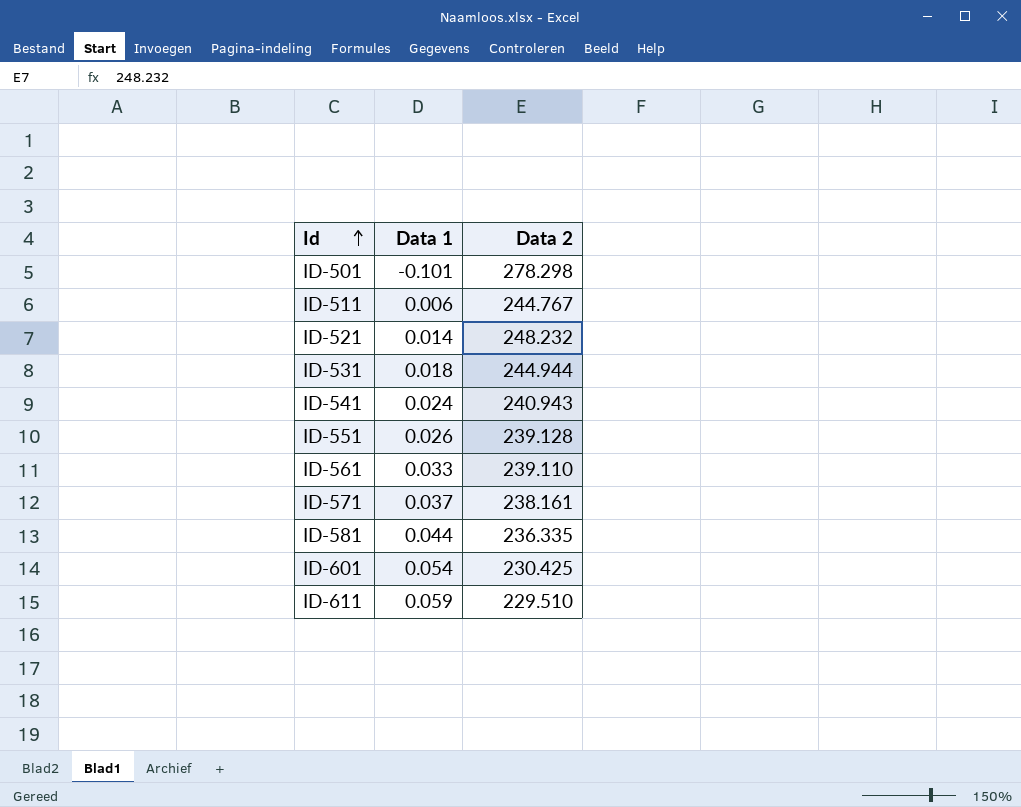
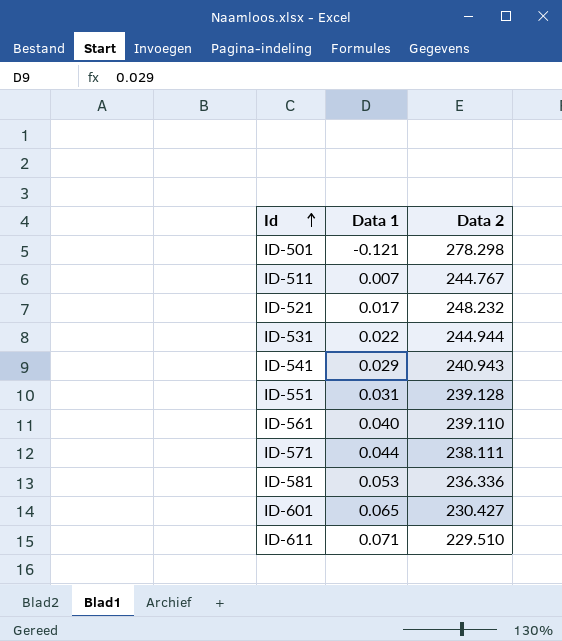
ID-501 | Data 1: -0.101 -> -0.121
ID-511 | Data 1: 0.006 -> 0.007
ID-521 | Data 1: 0.014 -> 0.017
ID-531 | Data 1: 0.018 -> 0.022
ID-541 | Data 1: 0.024 -> 0.029
ID-551 | Data 1: 0.026 -> 0.031
ID-561 | Data 1: 0.033 -> 0.040
ID-571 | Data 1: 0.037 -> 0.044
ID-571 | Data 2: 238.161 -> 238.111
ID-581 | Data 1: 0.044 -> 0.053
ID-581 | Data 2: 236.335 -> 236.336
ID-601 | Data 1: 0.054 -> 0.065
ID-601 | Data 2: 230.425 -> 230.427
ID-611 | Data 1: 0.059 -> 0.071

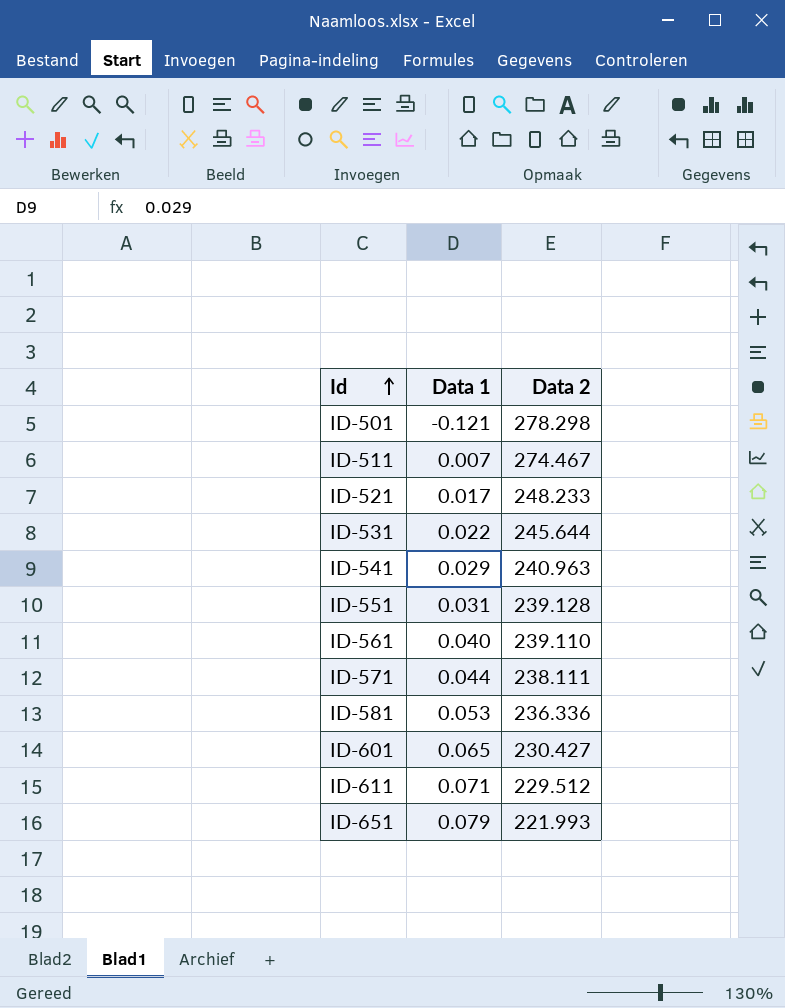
ID-511 | Data 2: 244.767 -> 274.467
ID-521 | Data 2: 248.232 -> 248.233
ID-531 | Data 2: 244.944 -> 245.644
ID-541 | Data 2: 240.943 -> 240.963
ID-611 | Data 2: 229.510 -> 229.512
row ID-651: none -> 0.079 | 221.993

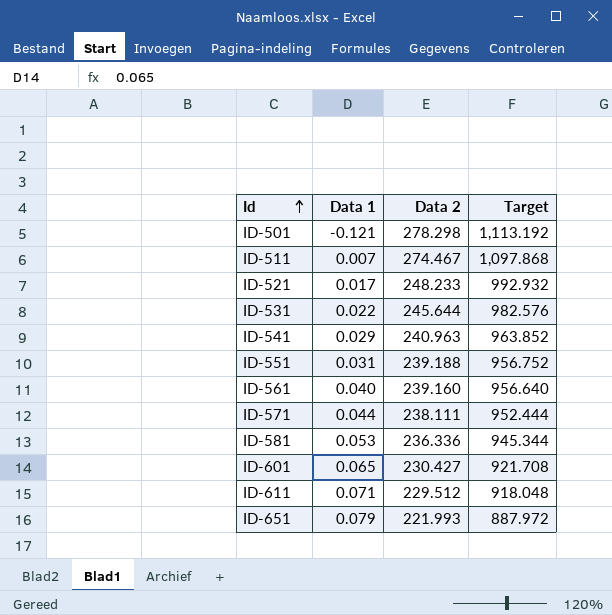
column Target | formula: none -> [Data 2] * 4
ID-551 | Data 2: 239.128 -> 239.188
ID-561 | Data 2: 239.110 -> 239.160

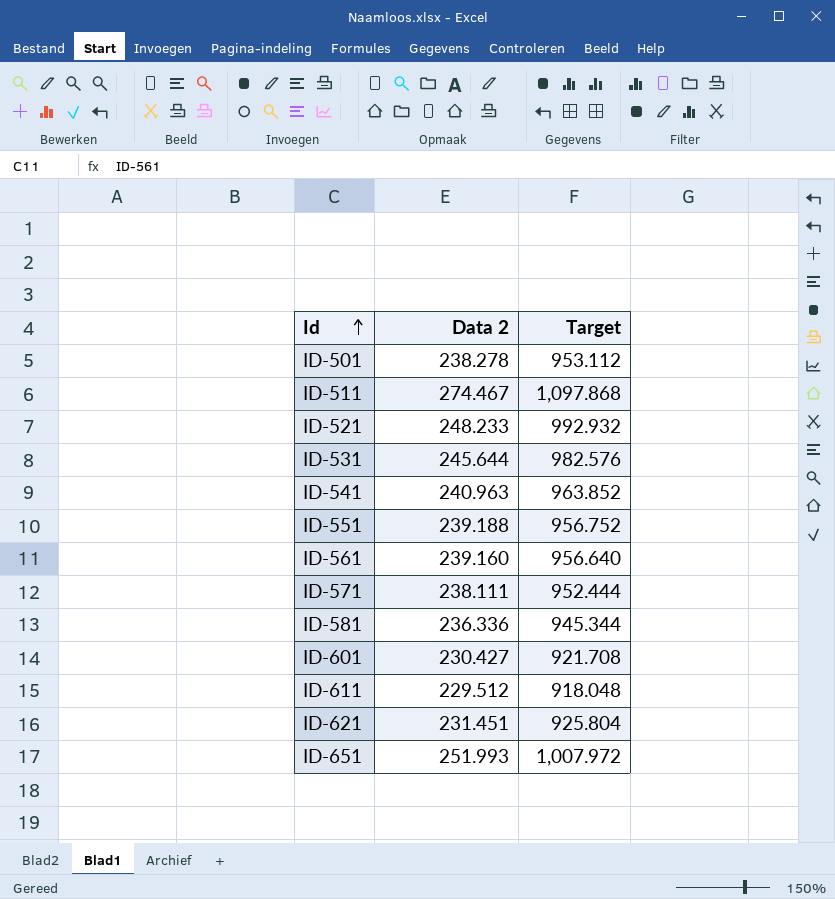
column Data 1 | position: 2 -> none
ID-501 | Data 2: 278.298 -> 238.278
ID-501 | Target: 1,113.192 -> 953.112
row ID-621: none -> 231.451 | 925.804
ID-651 | Data 2: 221.993 -> 251.993
ID-651 | Target: 887.972 -> 1,007.972

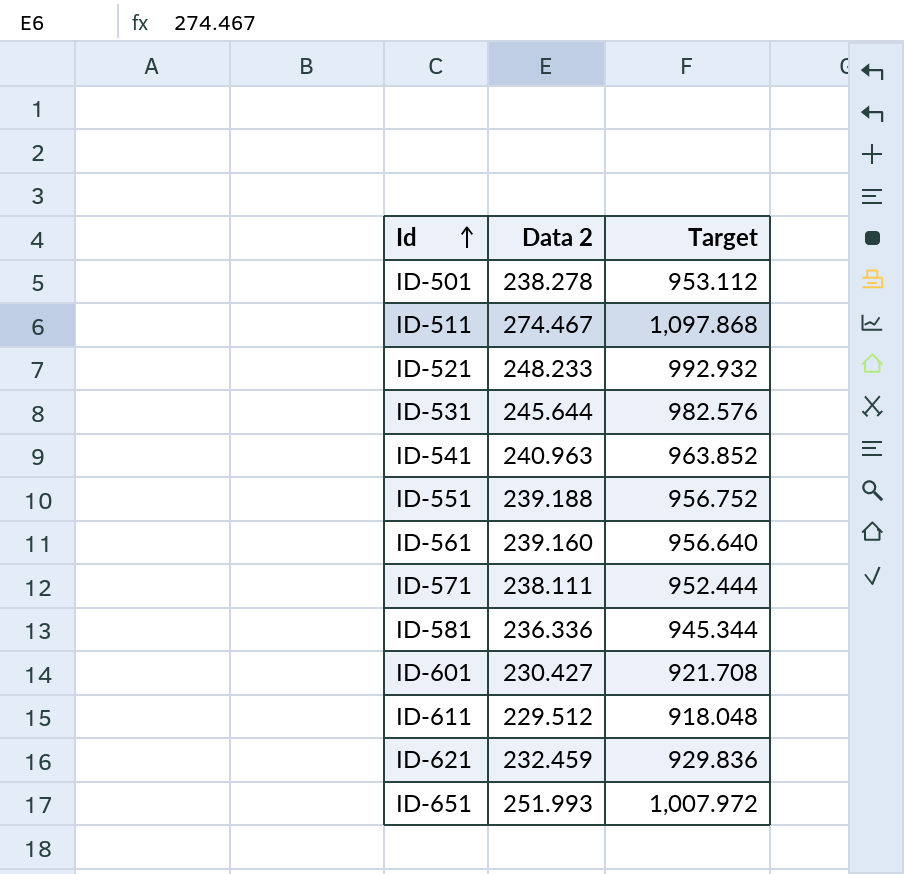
ID-621 | Data 2: 231.451 -> 232.459
ID-621 | Target: 925.804 -> 929.836

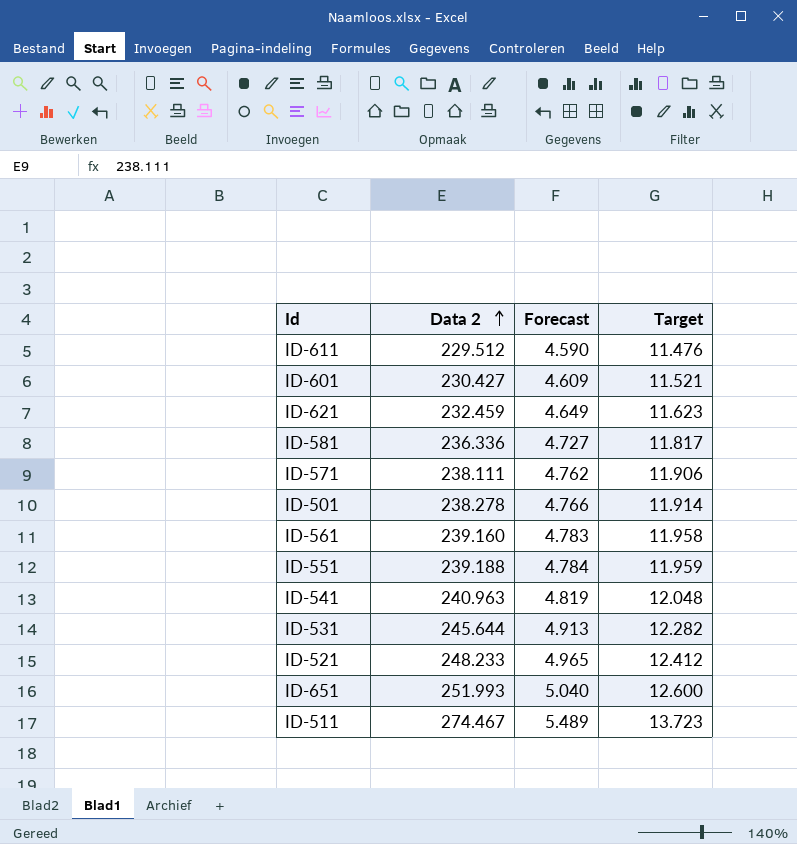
row order: Id ascending -> Data 2 ascending
column Forecast | formula: none -> [Data 2] * 0.02
column Target | formula: [Data 2] * 4 -> [Data 2] * 0.05

